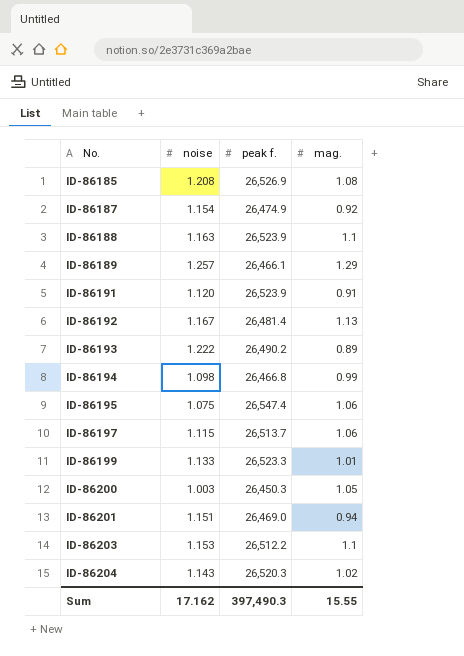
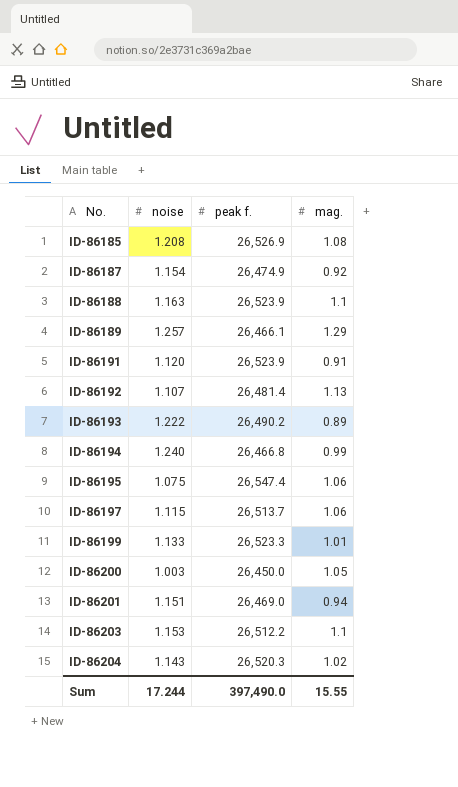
ID-86192 | noise: 1.167 -> 1.107
ID-86194 | noise: 1.098 -> 1.240
ID-86200 | peak f.: 26,450.3 -> 26,450.0
Sum | noise: 17.162 -> 17.244
Sum | peak f.: 397,490.3 -> 397,490.0

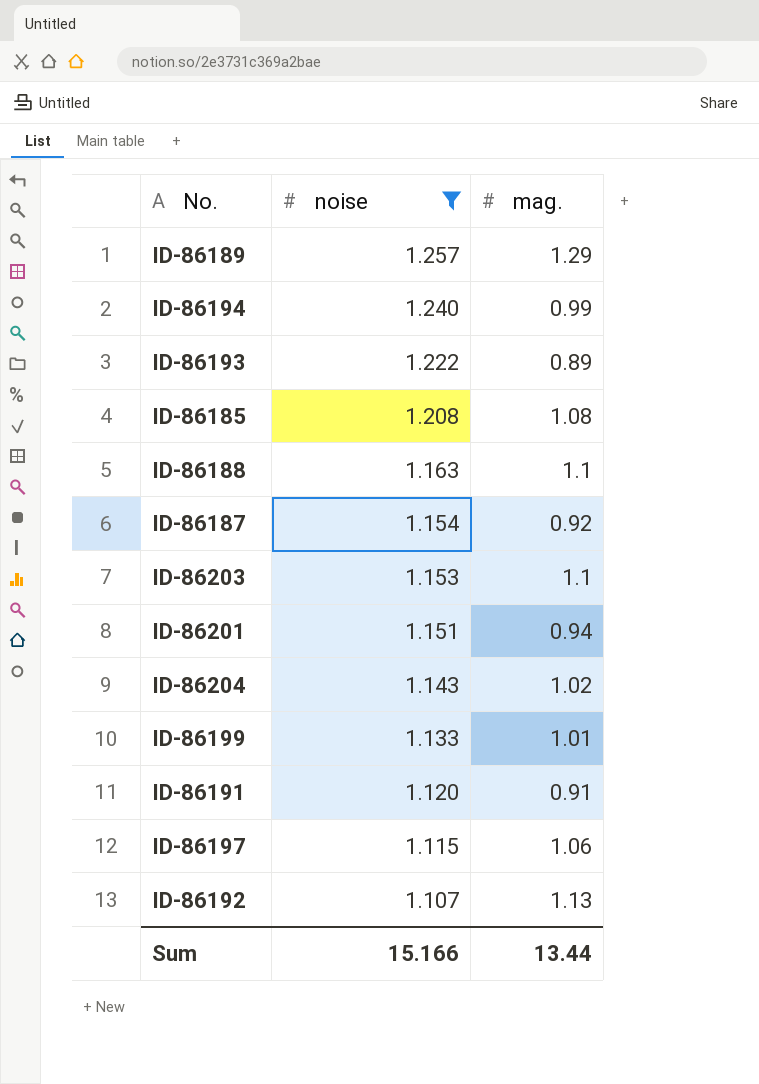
filter: none -> noise >= 1.107
row order: No. ascending -> noise descending
column peak f. | position: 3 -> none
Sum | noise: 17.244 -> 15.166
Sum | mag.: 15.55 -> 13.44

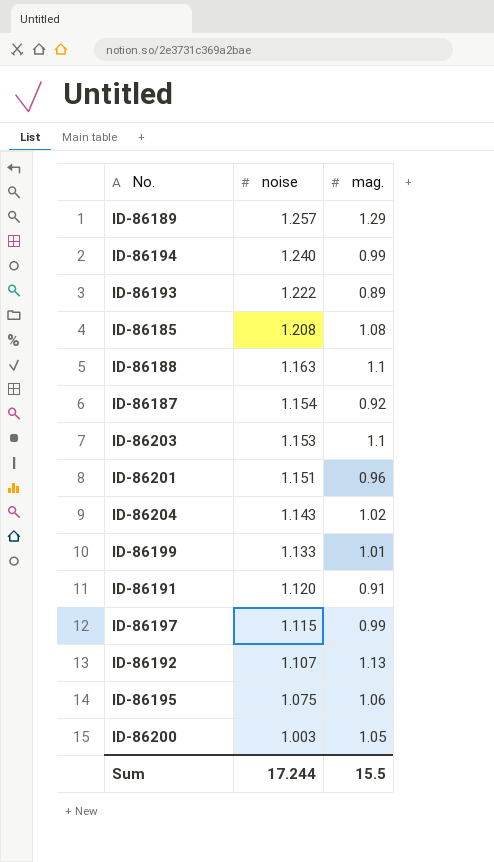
filter: noise >= 1.107 -> none
ID-86201 | mag.: 0.94 -> 0.96
ID-86197 | mag.: 1.06 -> 0.99
Sum | noise: 15.166 -> 17.244
Sum | mag.: 13.44 -> 15.5

